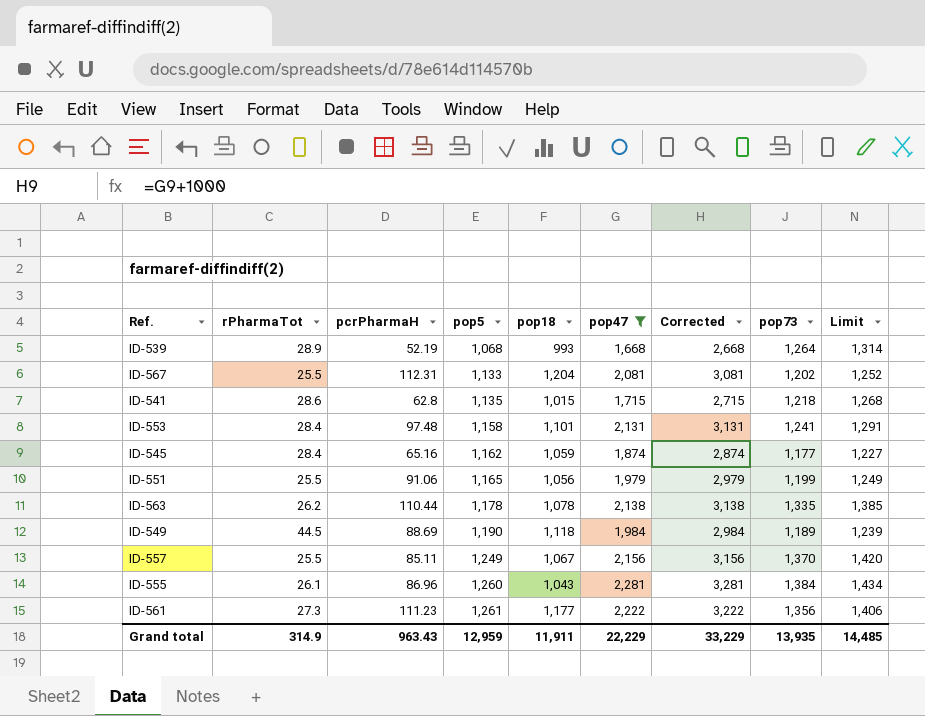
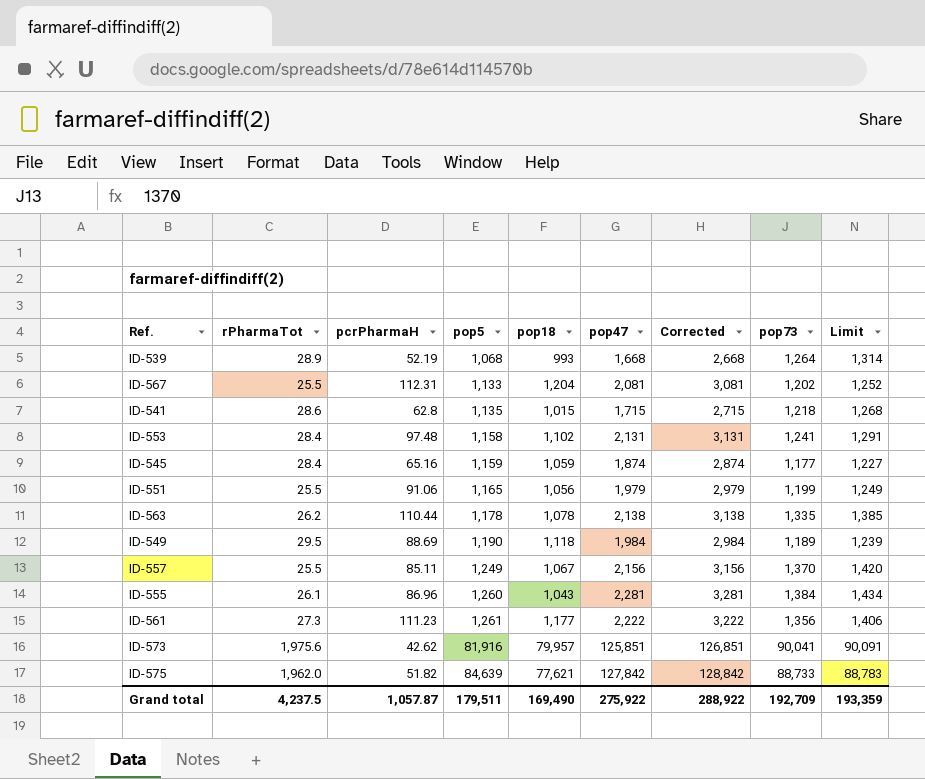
filter: pop47 <= 2,281 -> none
ID-553 | pop18: 1,101 -> 1,102
ID-545 | pop5: 1,162 -> 1,159
ID-549 | rPharmaTot: 44.5 -> 29.5
Grand total | rPharmaTot: 314.9 -> 4,237.5
Grand total | pcrPharmaH: 963.43 -> 1,057.87
Grand total | pop5: 12,959 -> 179,511
Grand total | pop18: 11,911 -> 169,490
Grand total | pop47: 22,229 -> 275,922
Grand total | Corrected: 33,229 -> 288,922
Grand total | pop73: 13,935 -> 192,709
Grand total | Limit: 14,485 -> 193,359

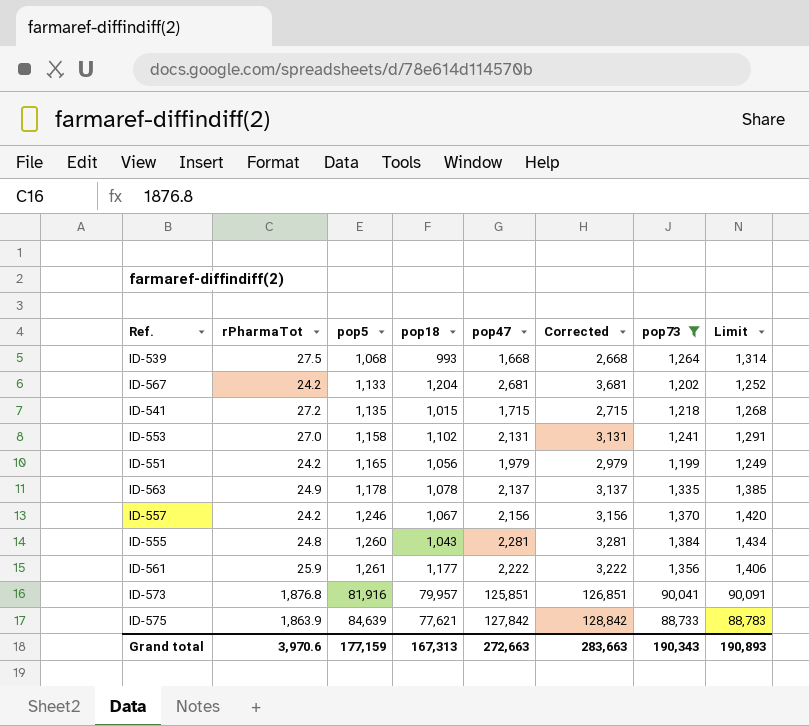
filter: none -> pop73 >= 1,199
column pcrPharmaH | position: 3 -> none
ID-539 | rPharmaTot: 28.9 -> 27.5
ID-567 | rPharmaTot: 25.5 -> 24.2
ID-567 | pop47: 2,081 -> 2,681
ID-567 | Corrected: 3,081 -> 3,681
ID-541 | rPharmaTot: 28.6 -> 27.2
ID-553 | rPharmaTot: 28.4 -> 27.0
ID-551 | rPharmaTot: 25.5 -> 24.2
ID-563 | rPharmaTot: 26.2 -> 24.9
ID-563 | pop47: 2,138 -> 2,137
ID-563 | Corrected: 3,138 -> 3,137
ID-557 | rPharmaTot: 25.5 -> 24.2
ID-557 | pop5: 1,249 -> 1,246
ID-555 | rPharmaTot: 26.1 -> 24.8
ID-561 | rPharmaTot: 27.3 -> 25.9
ID-573 | rPharmaTot: 1,975.6 -> 1,876.8
ID-575 | rPharmaTot: 1,962.0 -> 1,863.9
Grand total | rPharmaTot: 4,237.5 -> 3,970.6
Grand total | pop5: 179,511 -> 177,159
Grand total | pop18: 169,490 -> 167,313
Grand total | pop47: 275,922 -> 272,663
Grand total | Corrected: 288,922 -> 283,663
Grand total | pop73: 192,709 -> 190,343
Grand total | Limit: 193,359 -> 190,893

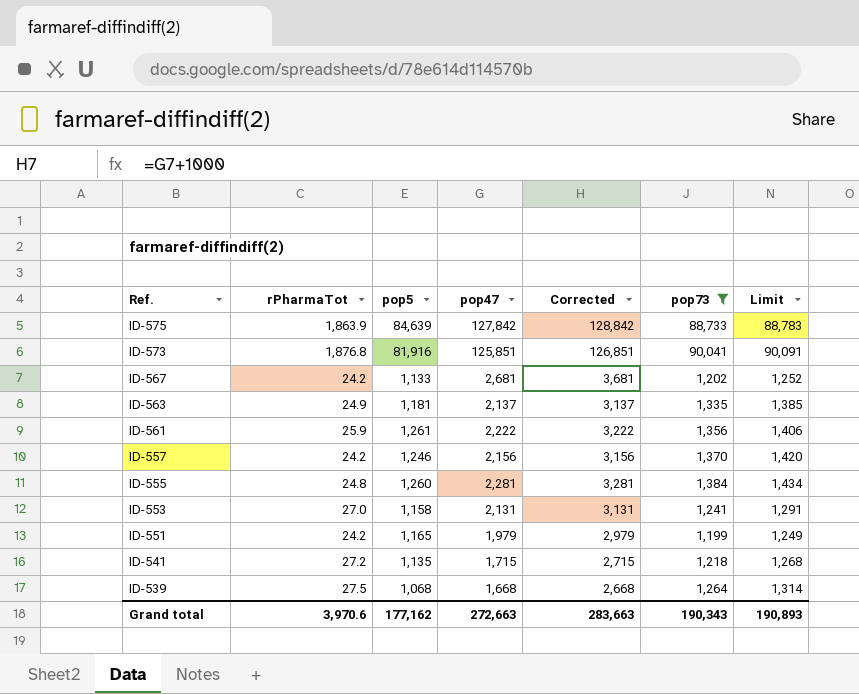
row order: pop5 ascending -> Ref. descending
column pop18 | position: 4 -> none
ID-563 | pop5: 1,178 -> 1,181
Grand total | pop5: 177,159 -> 177,162

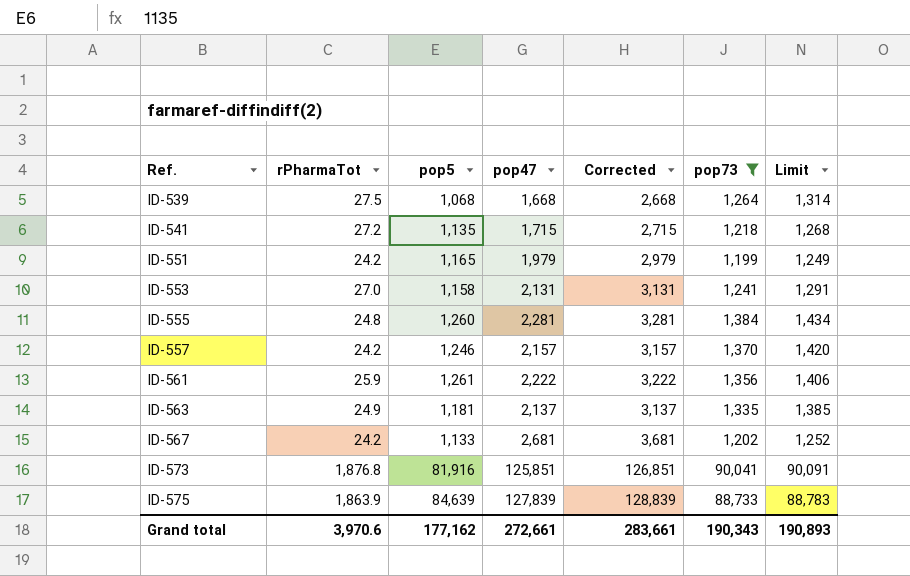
row order: Ref. descending -> Ref. ascending
ID-557 | pop47: 2,156 -> 2,157
ID-557 | Corrected: 3,156 -> 3,157
ID-575 | pop47: 127,842 -> 127,839
ID-575 | Corrected: 128,842 -> 128,839
Grand total | pop47: 272,663 -> 272,661
Grand total | Corrected: 283,663 -> 283,661

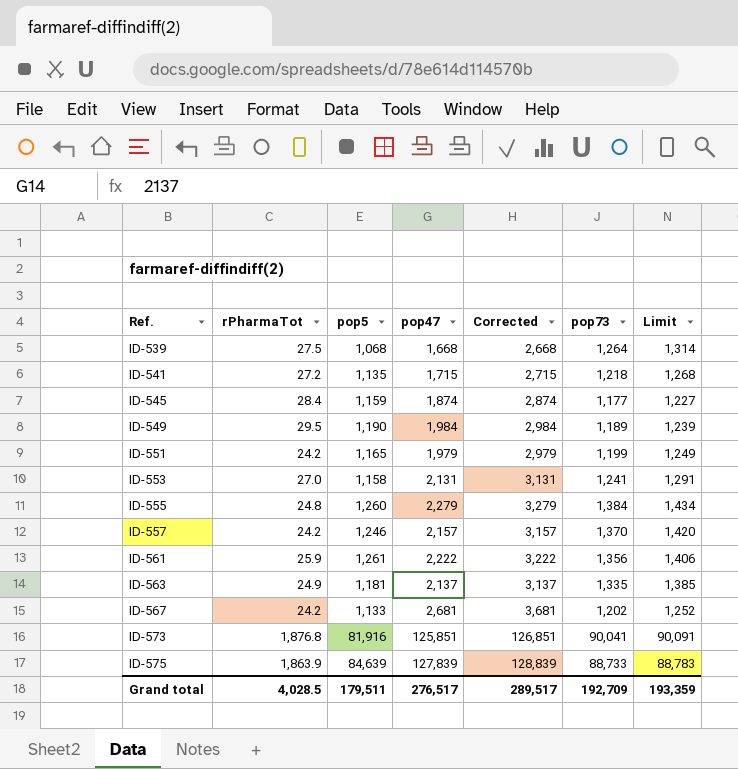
filter: pop73 >= 1,199 -> none
ID-555 | pop47: 2,281 -> 2,279
ID-555 | Corrected: 3,281 -> 3,279
Grand total | rPharmaTot: 3,970.6 -> 4,028.5
Grand total | pop5: 177,162 -> 179,511
Grand total | pop47: 272,661 -> 276,517
Grand total | Corrected: 283,661 -> 289,517
Grand total | pop73: 190,343 -> 192,709
Grand total | Limit: 190,893 -> 193,359

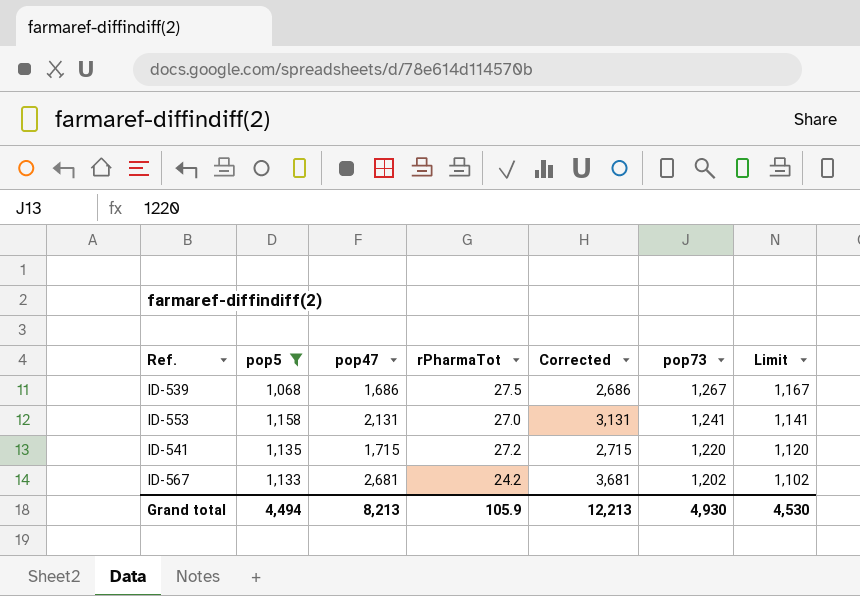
filter: none -> pop5 <= 1,158
row order: Ref. ascending -> pop73 descending
column rPharmaTot | position: 2 -> 4
column Limit | formula: [pop73] + 50 -> [pop73] - 100
ID-539 | pop47: 1,668 -> 1,686
ID-539 | Corrected: 2,668 -> 2,686
ID-539 | pop73: 1,264 -> 1,267
ID-541 | pop73: 1,218 -> 1,220
Grand total | pop5: 179,511 -> 4,494
Grand total | pop47: 276,517 -> 8,213
Grand total | rPharmaTot: 4,028.5 -> 105.9
Grand total | Corrected: 289,517 -> 12,213
Grand total | pop73: 192,709 -> 4,930
Grand total | Limit: 193,359 -> 4,530

